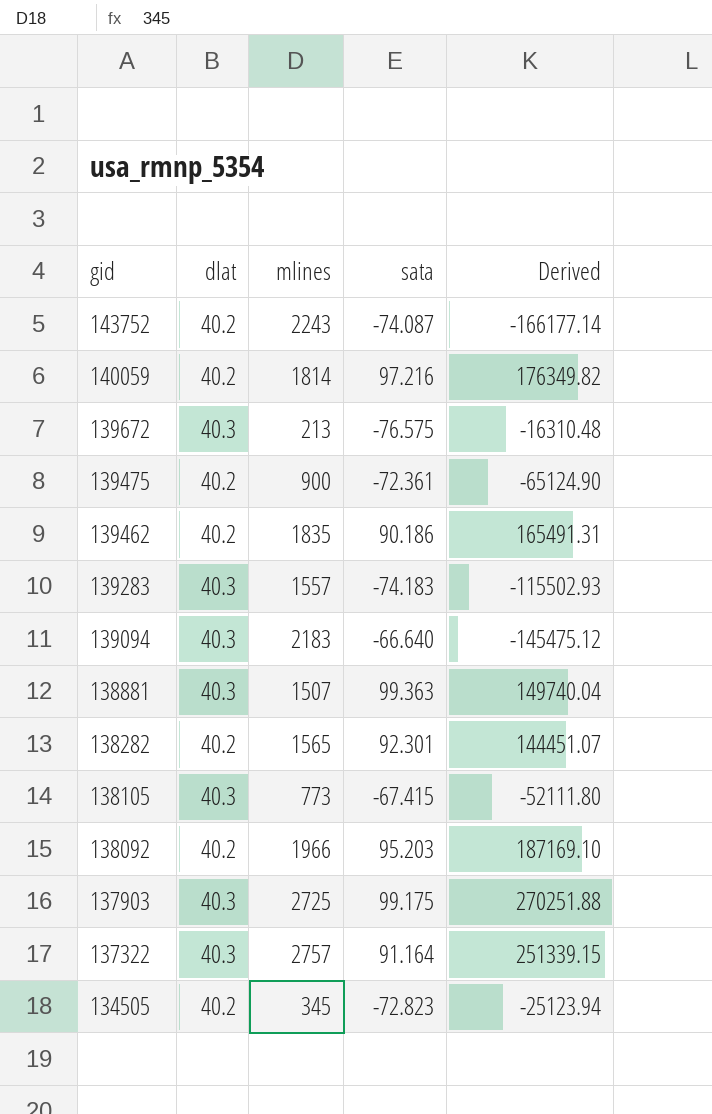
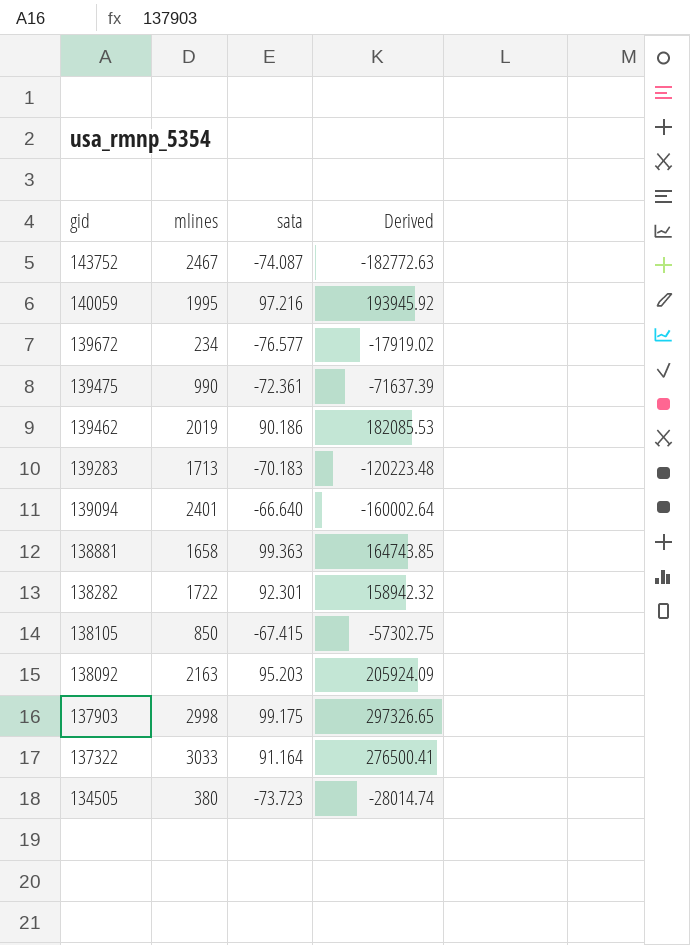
column dlat | position: 2 -> none
143752 | mlines: 2243 -> 2467
143752 | Derived: -166177.14 -> -182772.63
140059 | mlines: 1814 -> 1995
140059 | Derived: 176349.82 -> 193945.92
139672 | mlines: 213 -> 234
139672 | sata: -76.575 -> -76.577
139672 | Derived: -16310.48 -> -17919.02
139475 | mlines: 900 -> 990
139475 | Derived: -65124.90 -> -71637.39
139462 | mlines: 1835 -> 2019
139462 | Derived: 165491.31 -> 182085.53
139283 | mlines: 1557 -> 1713
139283 | sata: -74.183 -> -70.183
139283 | Derived: -115502.93 -> -120223.48
139094 | mlines: 2183 -> 2401
139094 | Derived: -145475.12 -> -160002.64
138881 | mlines: 1507 -> 1658
138881 | Derived: 149740.04 -> 164743.85
138282 | mlines: 1565 -> 1722
138282 | Derived: 144451.07 -> 158942.32
138105 | mlines: 773 -> 850
138105 | Derived: -52111.80 -> -57302.75
138092 | mlines: 1966 -> 2163
138092 | Derived: 187169.10 -> 205924.09
137903 | mlines: 2725 -> 2998
137903 | Derived: 270251.88 -> 297326.65
137322 | mlines: 2757 -> 3033
137322 | Derived: 251339.15 -> 276500.41
134505 | mlines: 345 -> 380
134505 | sata: -72.823 -> -73.723
134505 | Derived: -25123.94 -> -28014.74

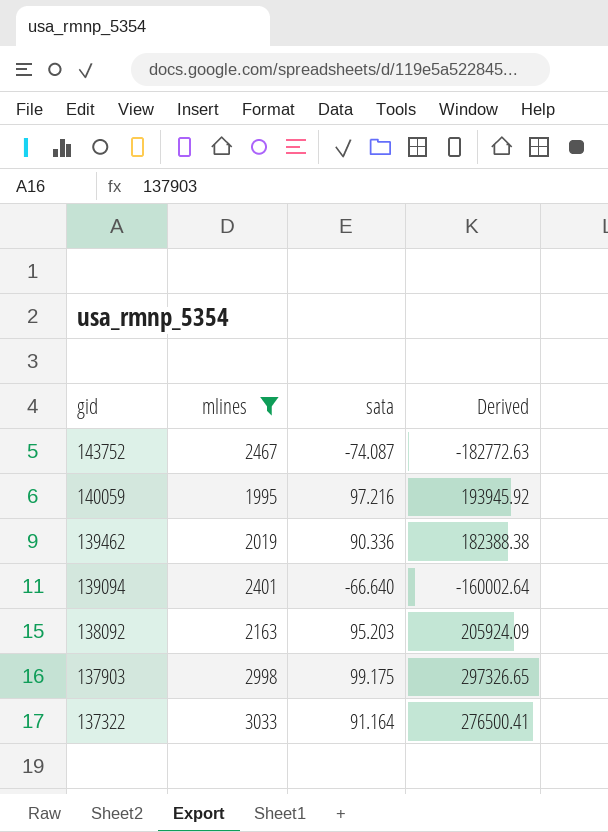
filter: none -> mlines >= 1995
139462 | sata: 90.186 -> 90.336
139462 | Derived: 182085.53 -> 182388.38

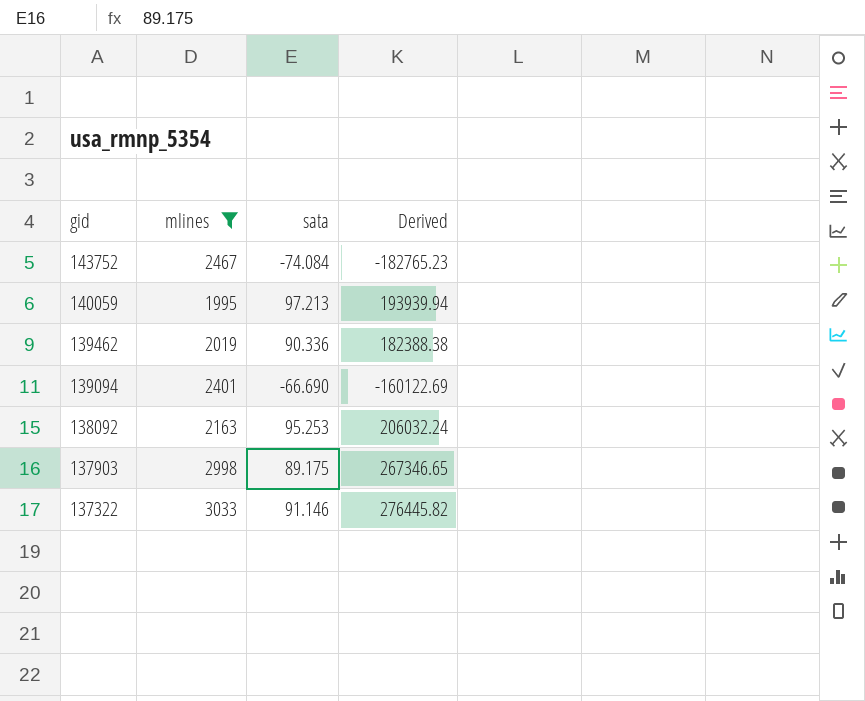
143752 | sata: -74.087 -> -74.084
143752 | Derived: -182772.63 -> -182765.23
140059 | sata: 97.216 -> 97.213
140059 | Derived: 193945.92 -> 193939.94
139094 | sata: -66.640 -> -66.690
139094 | Derived: -160002.64 -> -160122.69
138092 | sata: 95.203 -> 95.253
138092 | Derived: 205924.09 -> 206032.24
137903 | sata: 99.175 -> 89.175
137903 | Derived: 297326.65 -> 267346.65
137322 | sata: 91.164 -> 91.146
137322 | Derived: 276500.41 -> 276445.82

